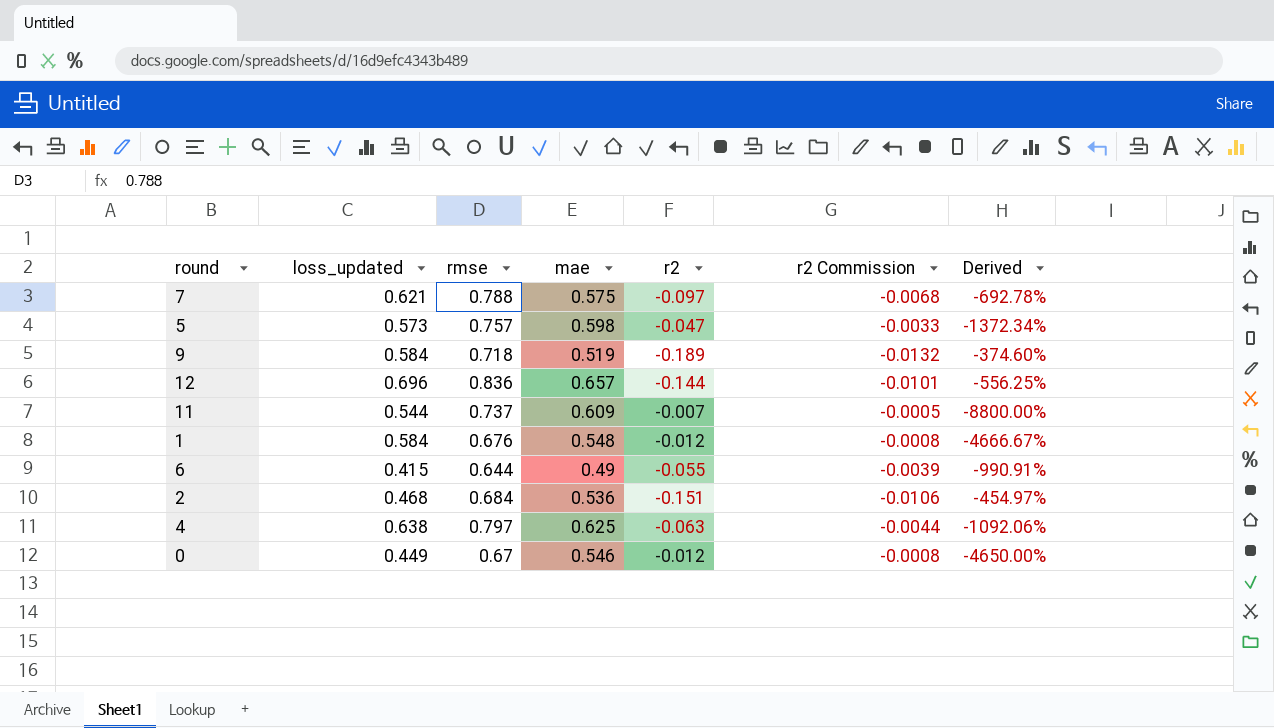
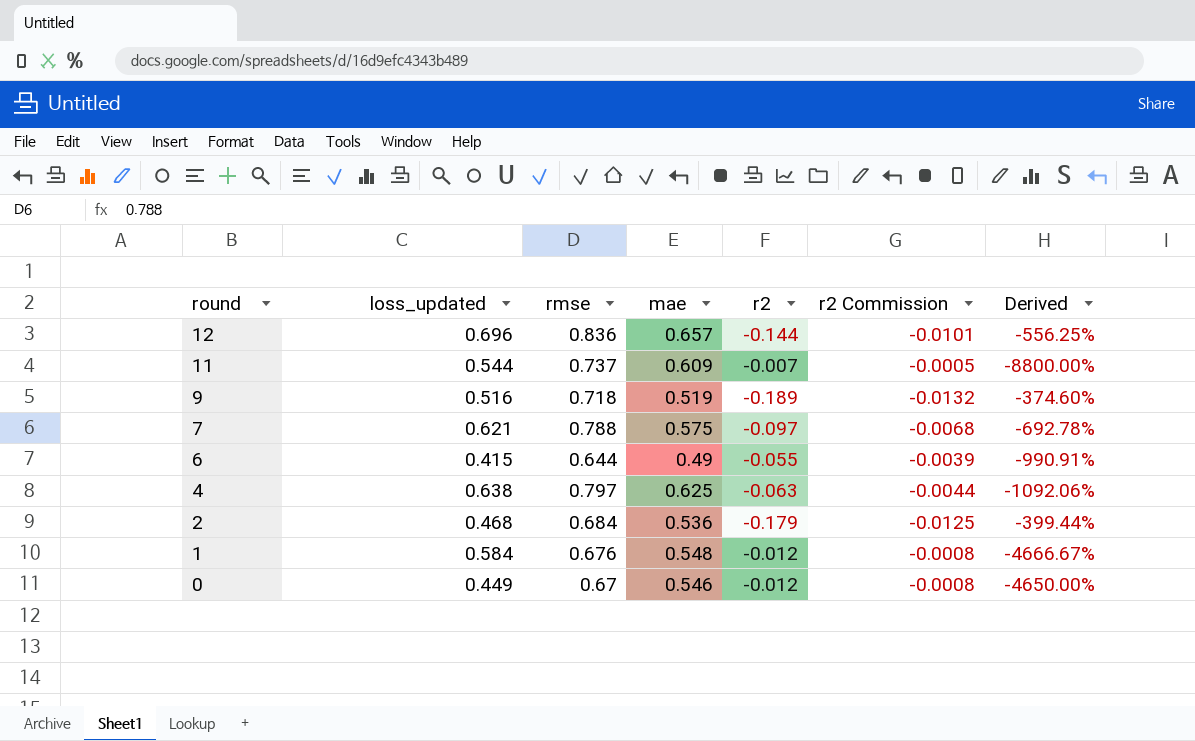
row order: none -> round descending
row 5: 0.573 | 0.757 | 0.598 | -0.047 | -0.0033 | -1372.34% -> none
9 | loss_updated: 0.584 -> 0.516
2 | r2: -0.151 -> -0.179
2 | r2 Commission: -0.0106 -> -0.0125
2 | Derived: -454.97% -> -399.44%

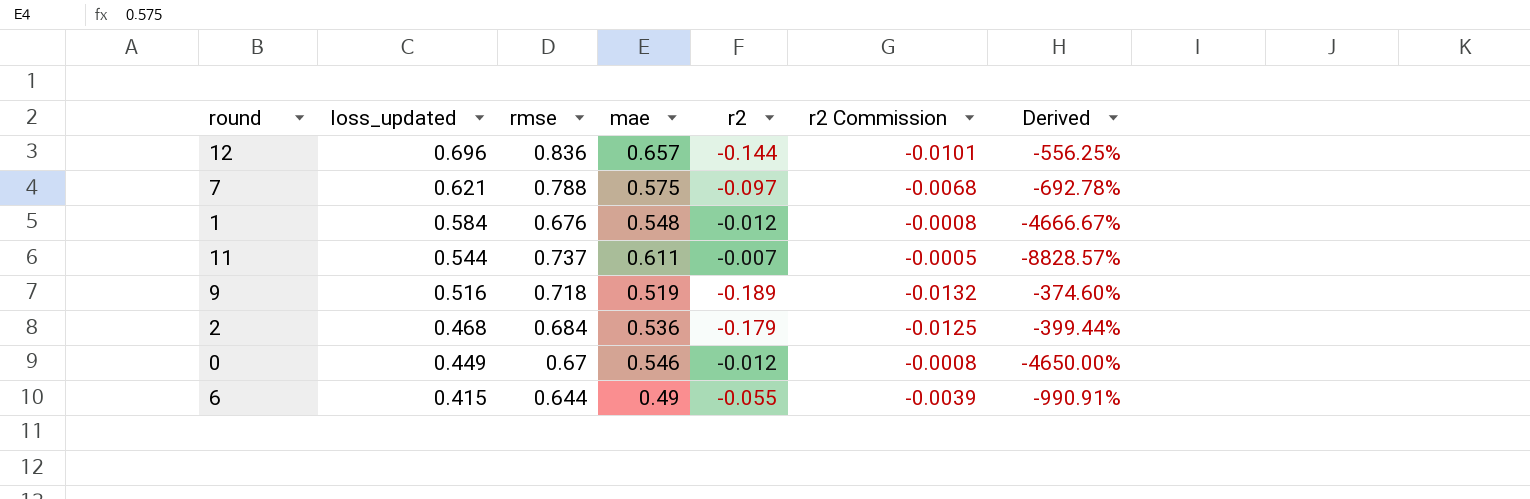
row order: round descending -> loss_updated descending
row 4: 0.638 | 0.797 | 0.625 | -0.063 | -0.0044 | -1092.06% -> none
11 | mae: 0.609 -> 0.611
11 | Derived: -8800.00% -> -8828.57%

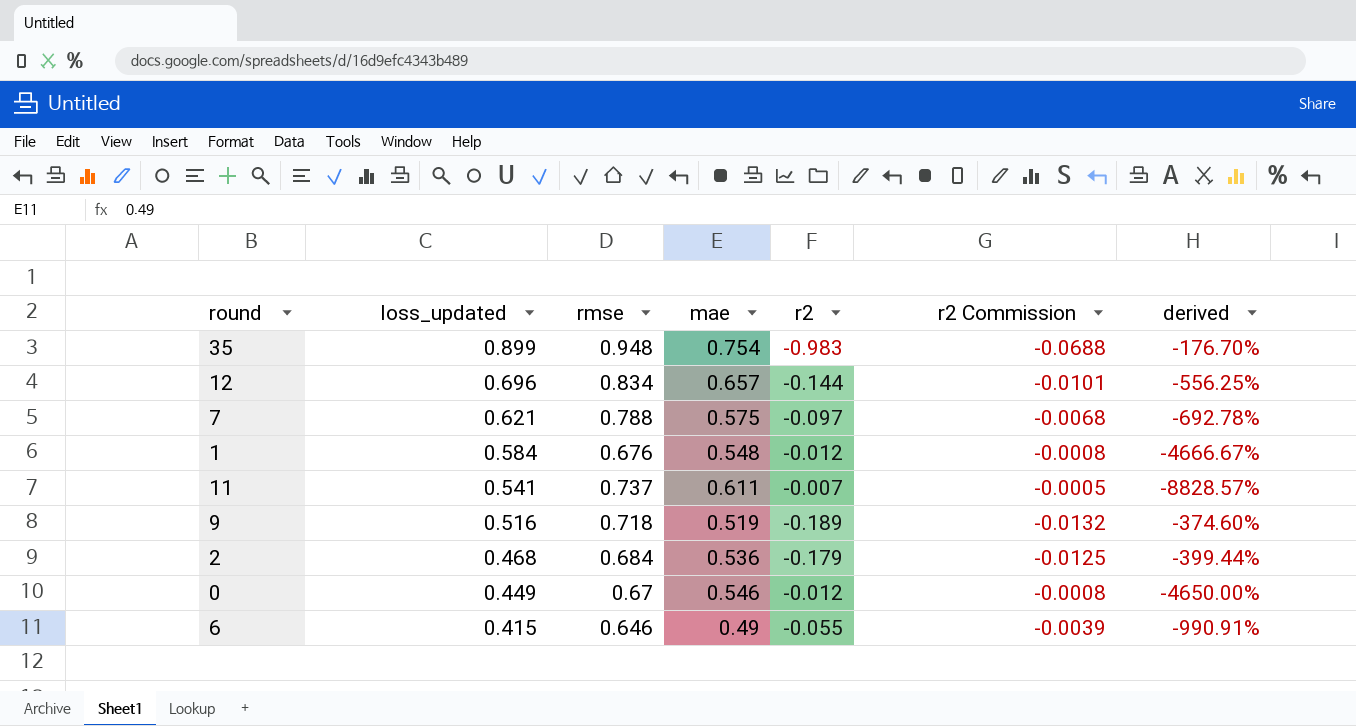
column name: Derived -> derived
row 35: none -> 0.899 | 0.948 | 0.754 | -0.983 | -0.0688 | -176.70%
12 | rmse: 0.836 -> 0.834
11 | loss_updated: 0.544 -> 0.541
6 | rmse: 0.644 -> 0.646

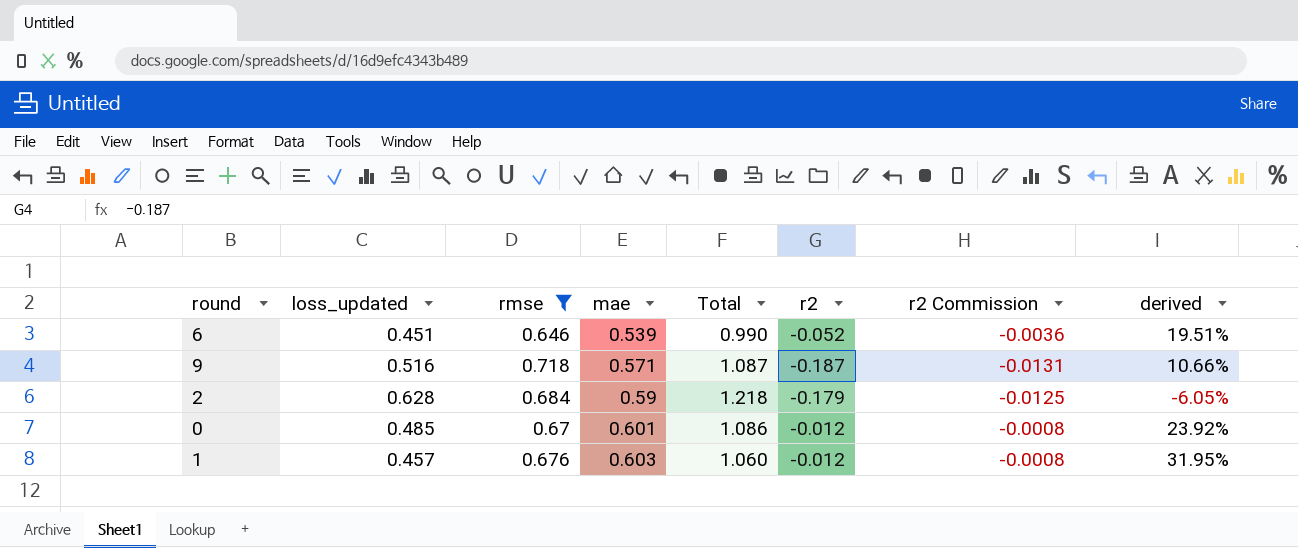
filter: none -> rmse <= 0.718
row order: loss_updated descending -> mae ascending
column Total | formula: none -> [loss_updated] + [mae]
column derived | formula: ([mae] - [r2]) / [r2] -> ([mae] - [loss_updated]) / [loss_updated]
6 | loss_updated: 0.415 -> 0.451
6 | mae: 0.49 -> 0.539
6 | r2: -0.055 -> -0.052
6 | r2 Commission: -0.0039 -> -0.0036
9 | mae: 0.519 -> 0.571
9 | r2: -0.189 -> -0.187
9 | r2 Commission: -0.0132 -> -0.0131
2 | loss_updated: 0.468 -> 0.628
2 | mae: 0.536 -> 0.59
0 | loss_updated: 0.449 -> 0.485
0 | mae: 0.546 -> 0.601
1 | loss_updated: 0.584 -> 0.457
1 | mae: 0.548 -> 0.603

